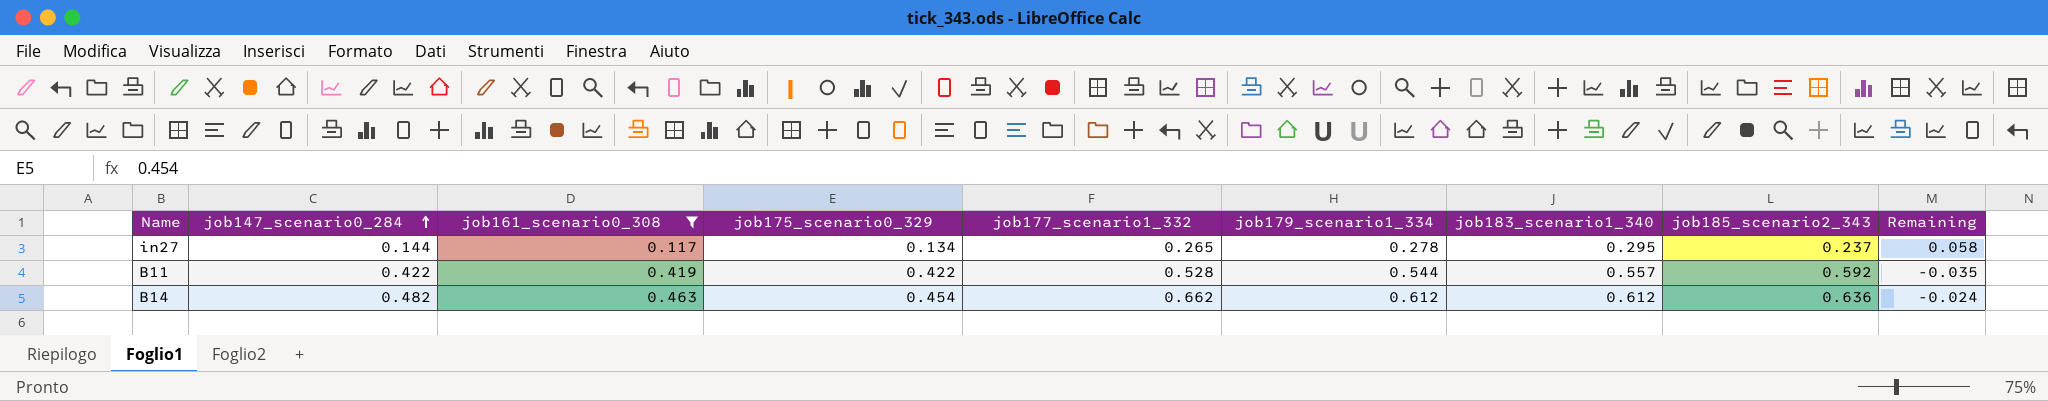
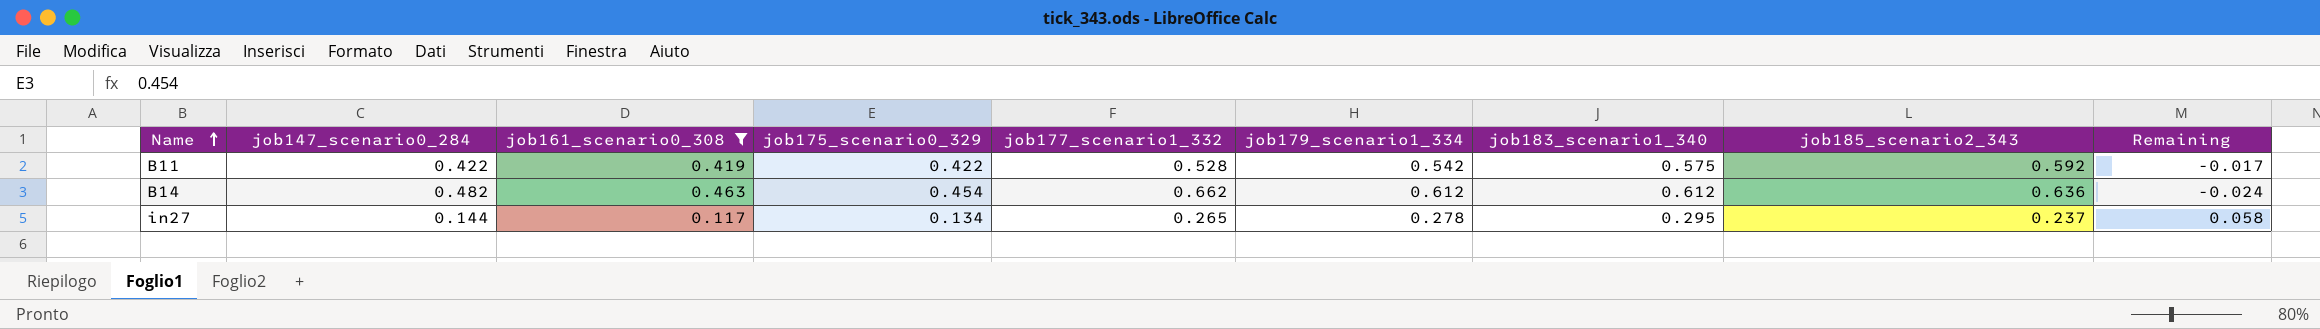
row order: job147_scenario0_284 ascending -> Name ascending
B11 | job179_scenario1_334: 0.544 -> 0.542
B11 | job183_scenario1_340: 0.557 -> 0.575
B11 | Remaining: -0.035 -> -0.017

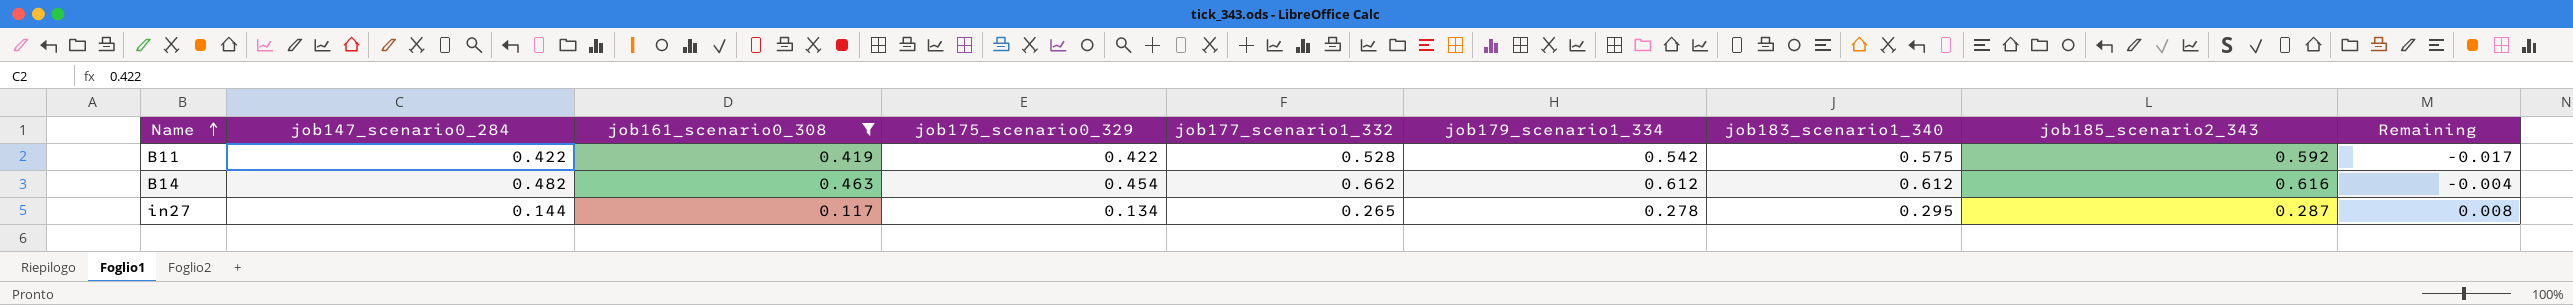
B14 | job185_scenario2_343: 0.636 -> 0.616
B14 | Remaining: -0.024 -> -0.004
in27 | job185_scenario2_343: 0.237 -> 0.287
in27 | Remaining: 0.058 -> 0.008

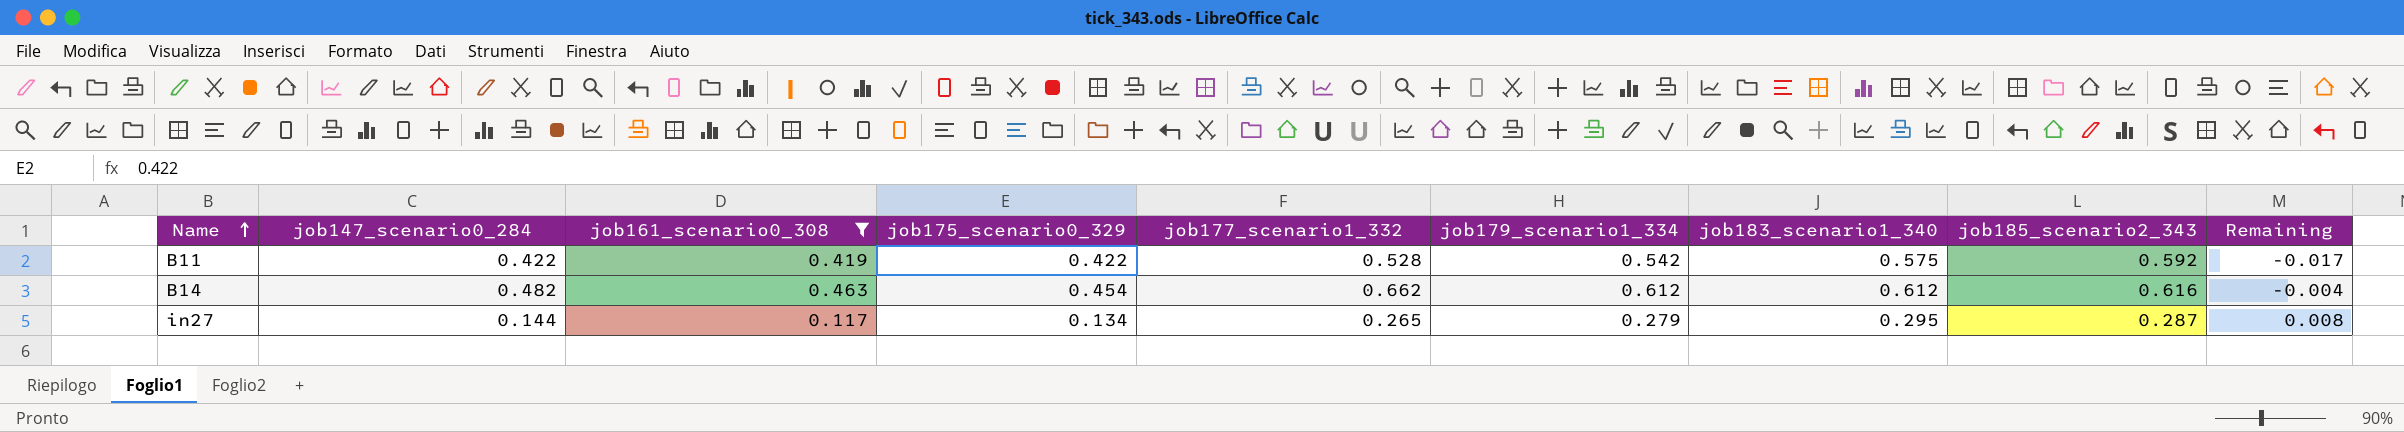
in27 | job179_scenario1_334: 0.278 -> 0.279

